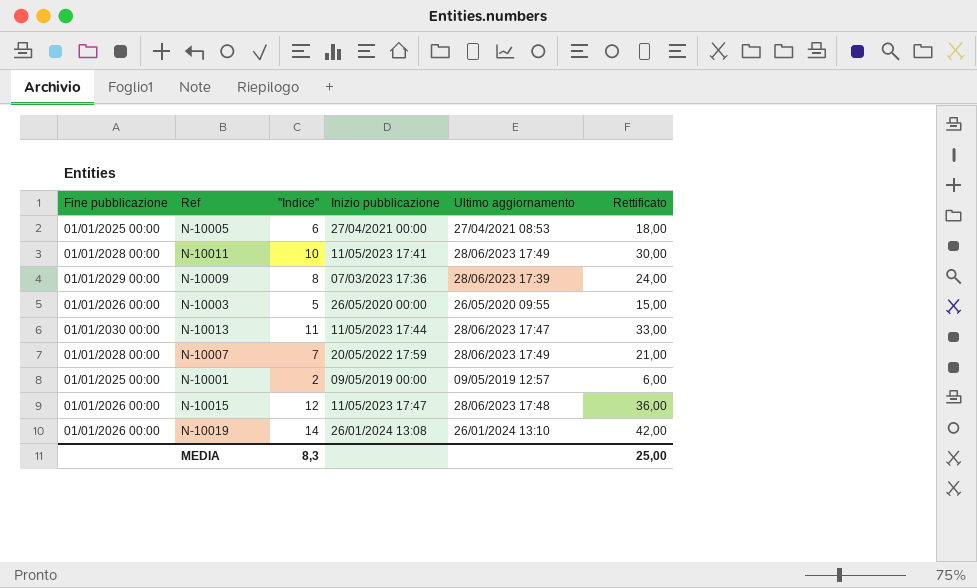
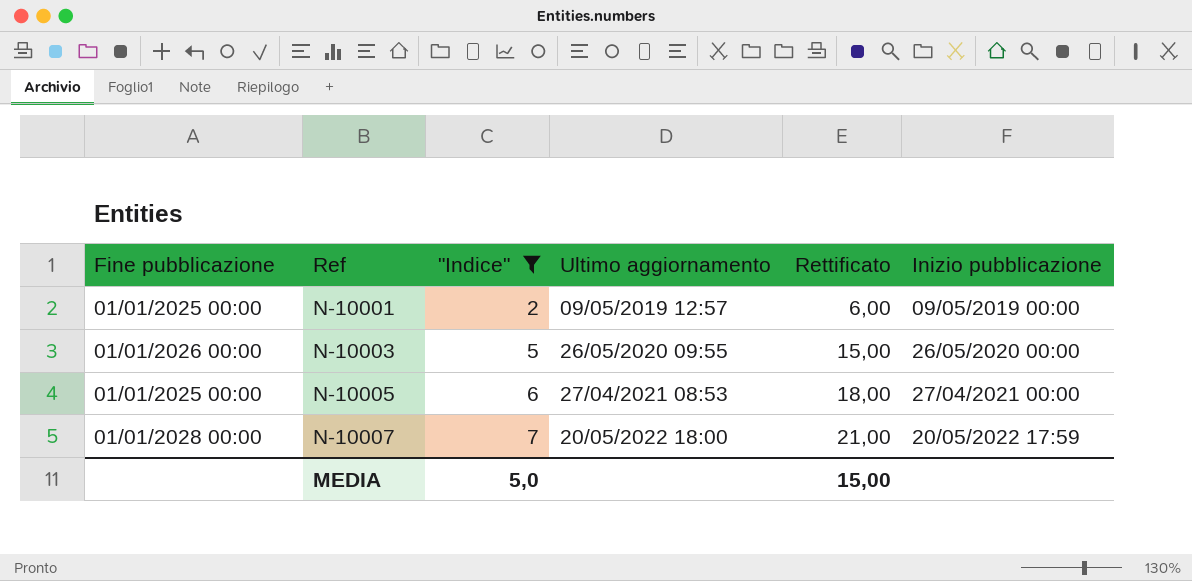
filter: none -> "Indice" <= 7
row order: none -> Ref ascending
column Inizio pubblicazione | position: 4 -> 6
N-10007 | Ultimo aggiornamento: 28/06/2023 17:49 -> 20/05/2022 18:00
MEDIA | "Indice": 8,3 -> 5,0
MEDIA | Rettificato: 25,00 -> 15,00

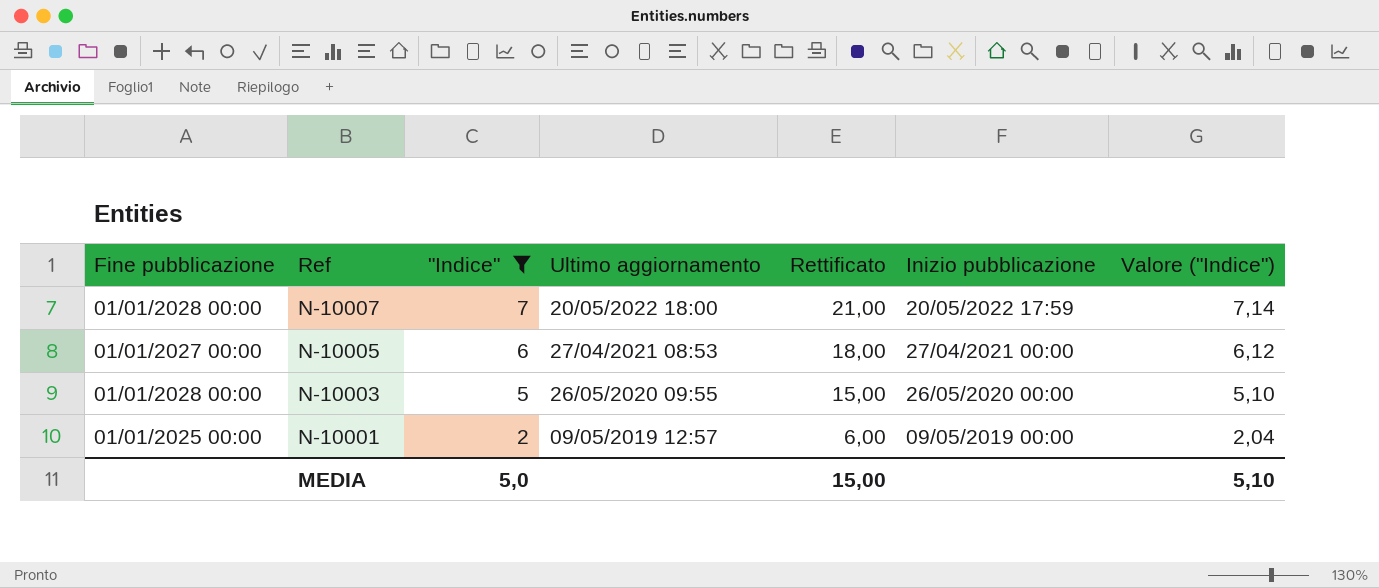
row order: Ref ascending -> Ref descending
column Valore ("Indice") | formula: none -> ["Indice"] * 1,02
N-10005 | Fine pubblicazione: 01/01/2025 00:00 -> 01/01/2027 00:00
N-10003 | Fine pubblicazione: 01/01/2026 00:00 -> 01/01/2028 00:00

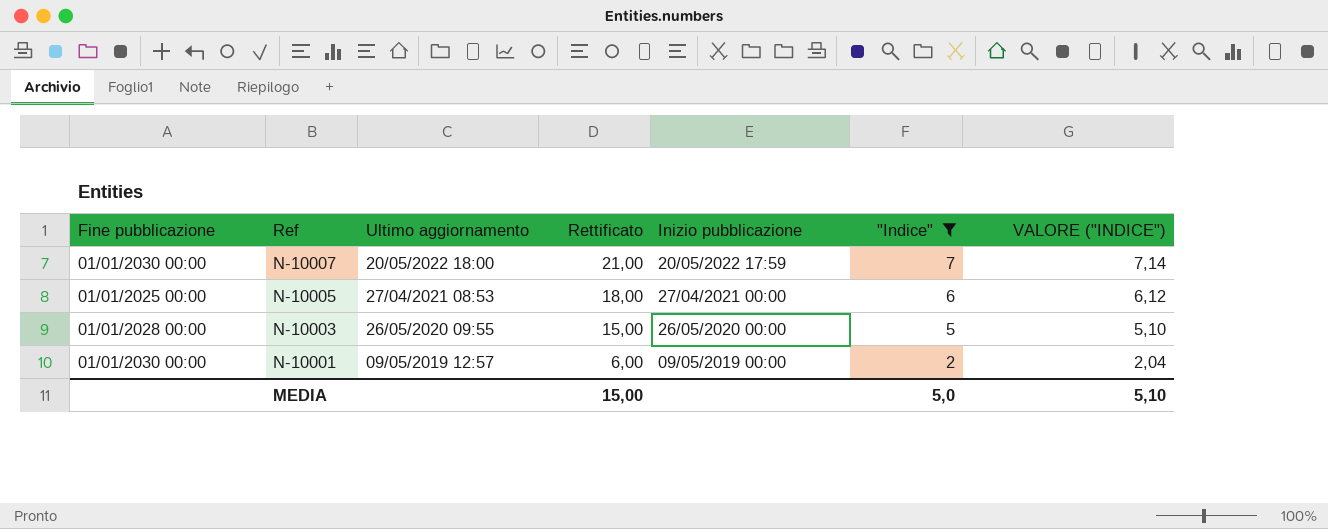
column "Indice" | position: 3 -> 6
column name: Valore ("Indice") -> VALORE ("INDICE")
N-10007 | Fine pubblicazione: 01/01/2028 00:00 -> 01/01/2030 00:00
N-10005 | Fine pubblicazione: 01/01/2027 00:00 -> 01/01/2025 00:00
N-10001 | Fine pubblicazione: 01/01/2025 00:00 -> 01/01/2030 00:00

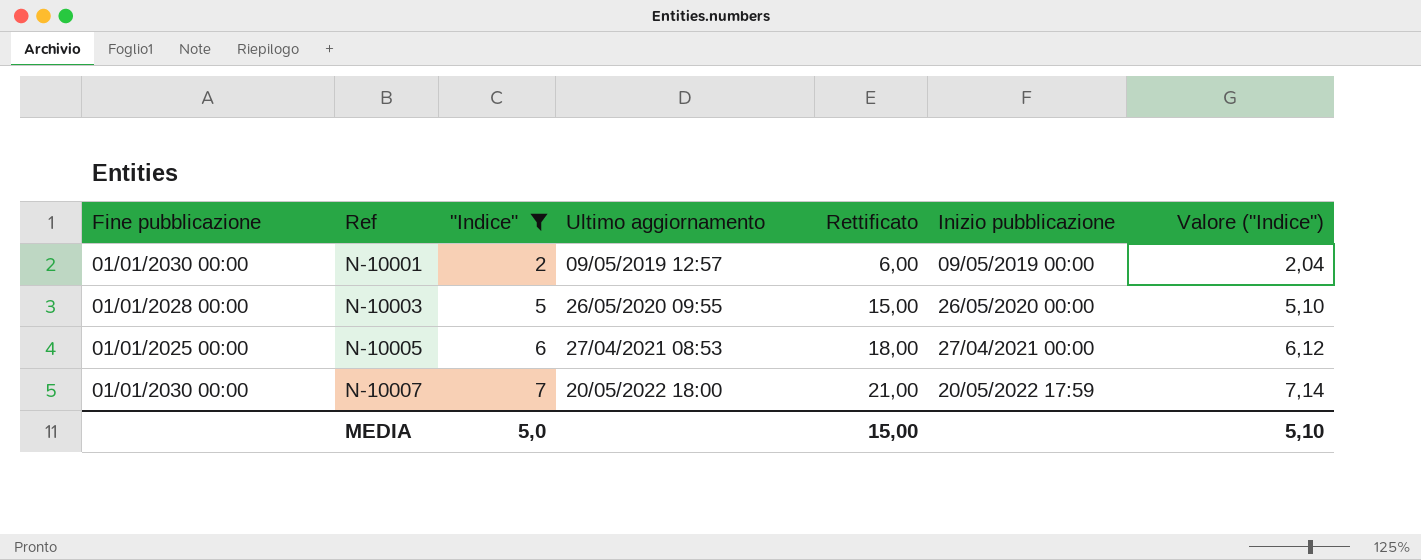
row order: Ref descending -> Ref ascending
column "Indice" | position: 6 -> 3
column name: VALORE ("INDICE") -> Valore ("Indice")

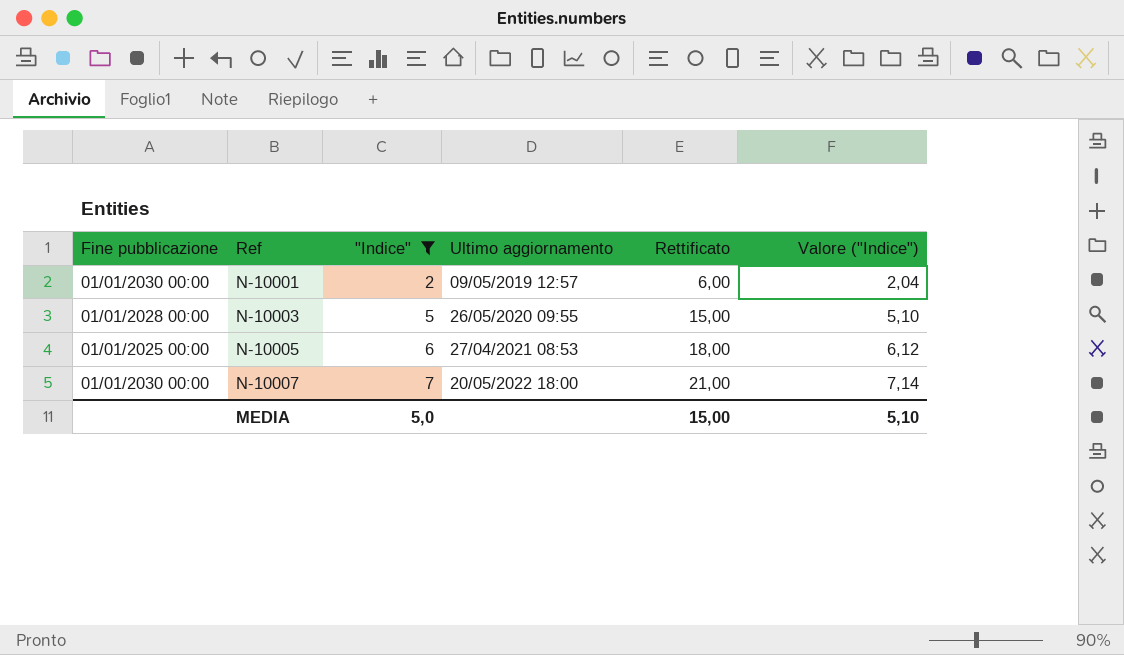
column Inizio pubblicazione | position: 6 -> none

